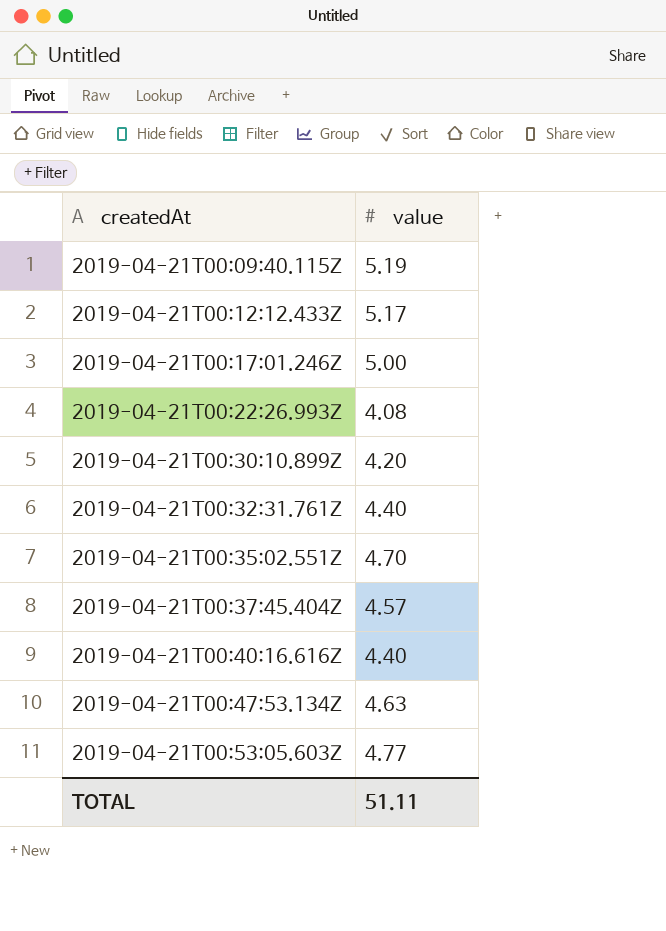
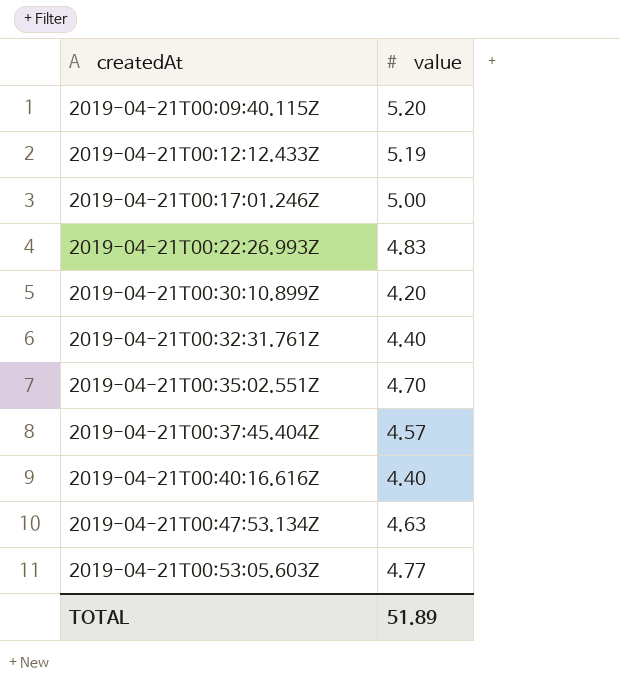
2019-04-21T00:09:40.115Z | value: 5.19 -> 5.20
2019-04-21T00:12:12.433Z | value: 5.17 -> 5.19
2019-04-21T00:22:26.993Z | value: 4.08 -> 4.83
TOTAL | value: 51.11 -> 51.89

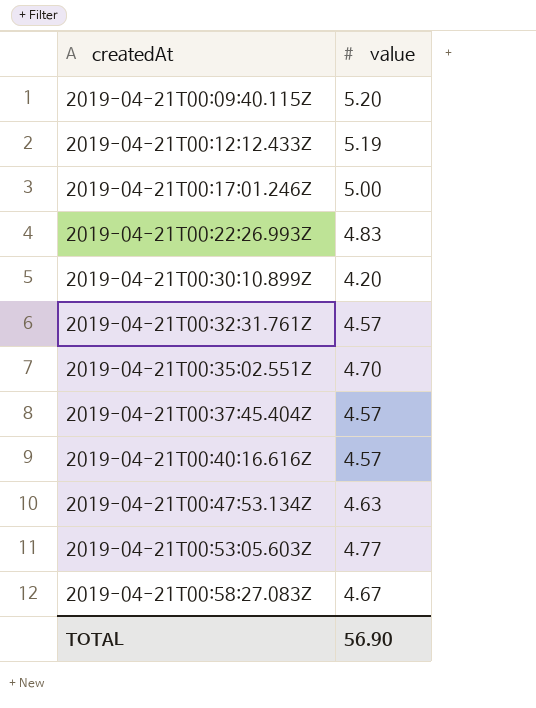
2019-04-21T00:32:31.761Z | value: 4.40 -> 4.57
2019-04-21T00:40:16.616Z | value: 4.40 -> 4.57
row 2019-04-21T00:58:27.083Z: none -> 4.67
TOTAL | value: 51.89 -> 56.90

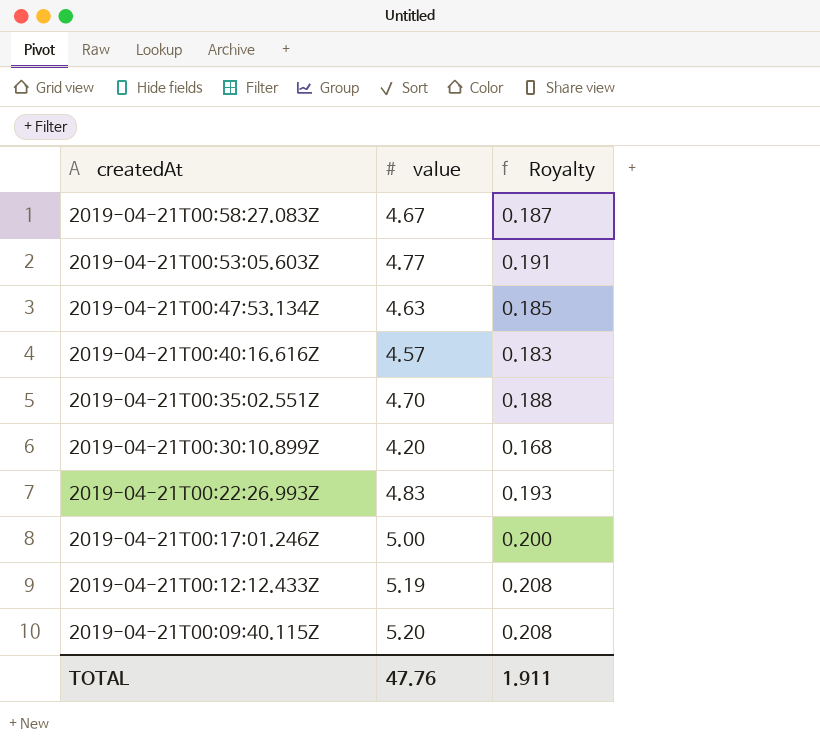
row order: createdAt ascending -> createdAt descending
column Royalty | formula: none -> [value] * 0.04
row 2019-04-21T00:32:31.761Z: 4.57 -> none
row 2019-04-21T00:37:45.404Z: 4.57 -> none
TOTAL | value: 56.90 -> 47.76

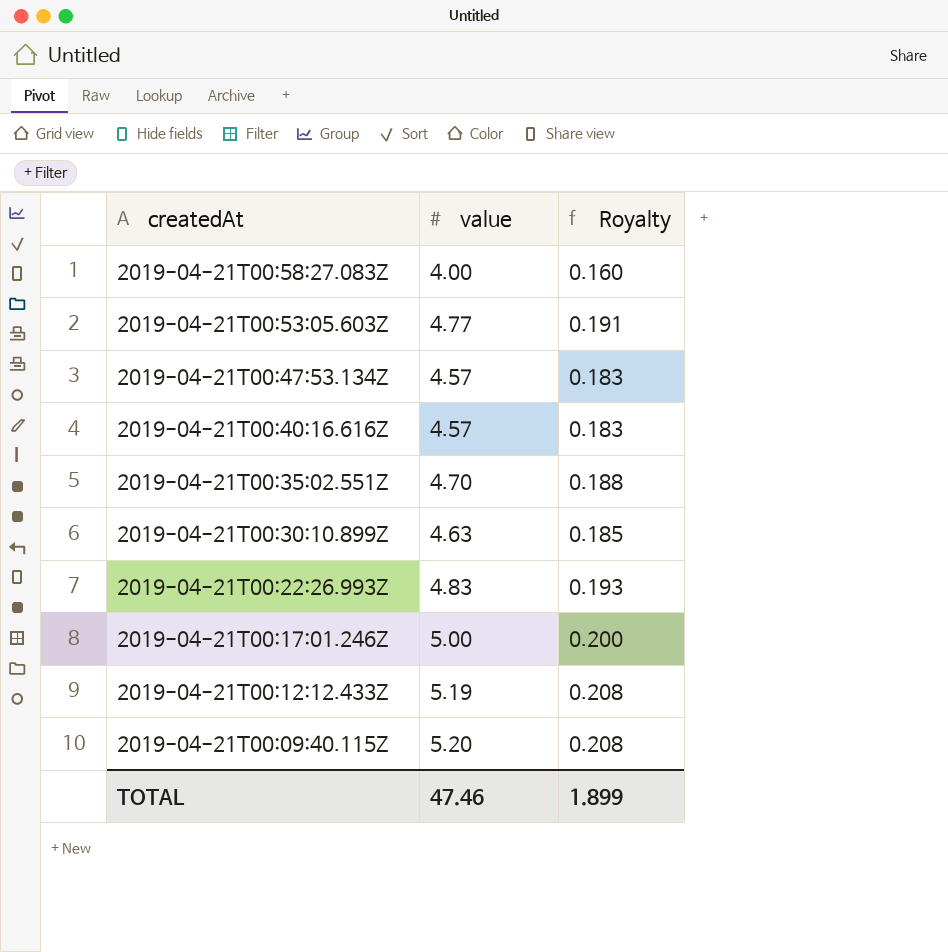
2019-04-21T00:58:27.083Z | value: 4.67 -> 4.00
2019-04-21T00:58:27.083Z | Royalty: 0.187 -> 0.160
2019-04-21T00:47:53.134Z | value: 4.63 -> 4.57
2019-04-21T00:47:53.134Z | Royalty: 0.185 -> 0.183
2019-04-21T00:30:10.899Z | value: 4.20 -> 4.63
2019-04-21T00:30:10.899Z | Royalty: 0.168 -> 0.185
TOTAL | value: 47.76 -> 47.46
TOTAL | Royalty: 1.911 -> 1.899

